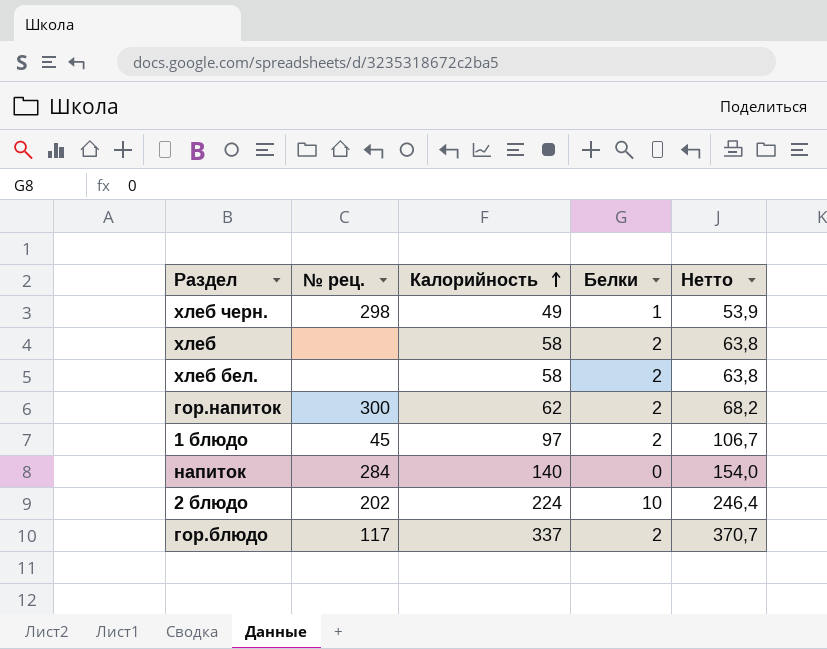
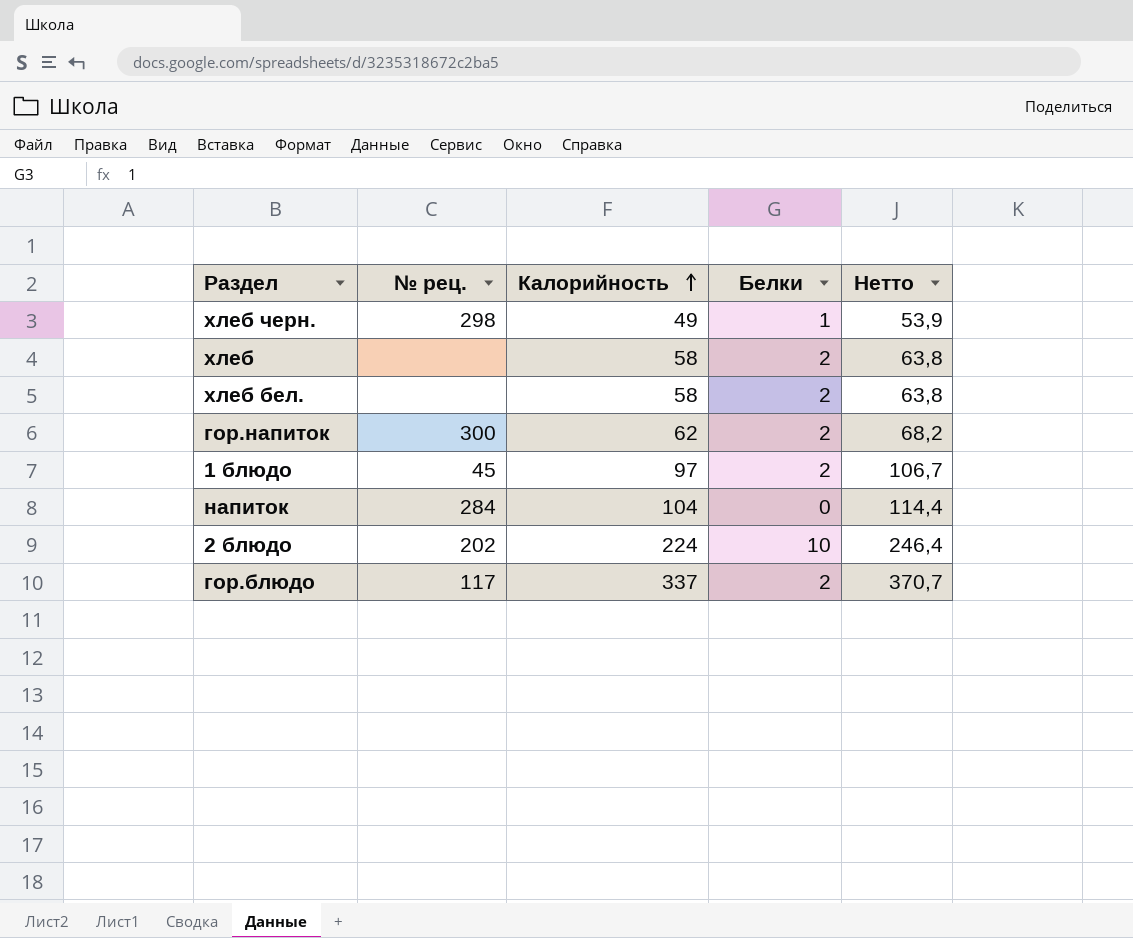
напиток | Калорийность: 140 -> 104
напиток | Нетто: 154,0 -> 114,4

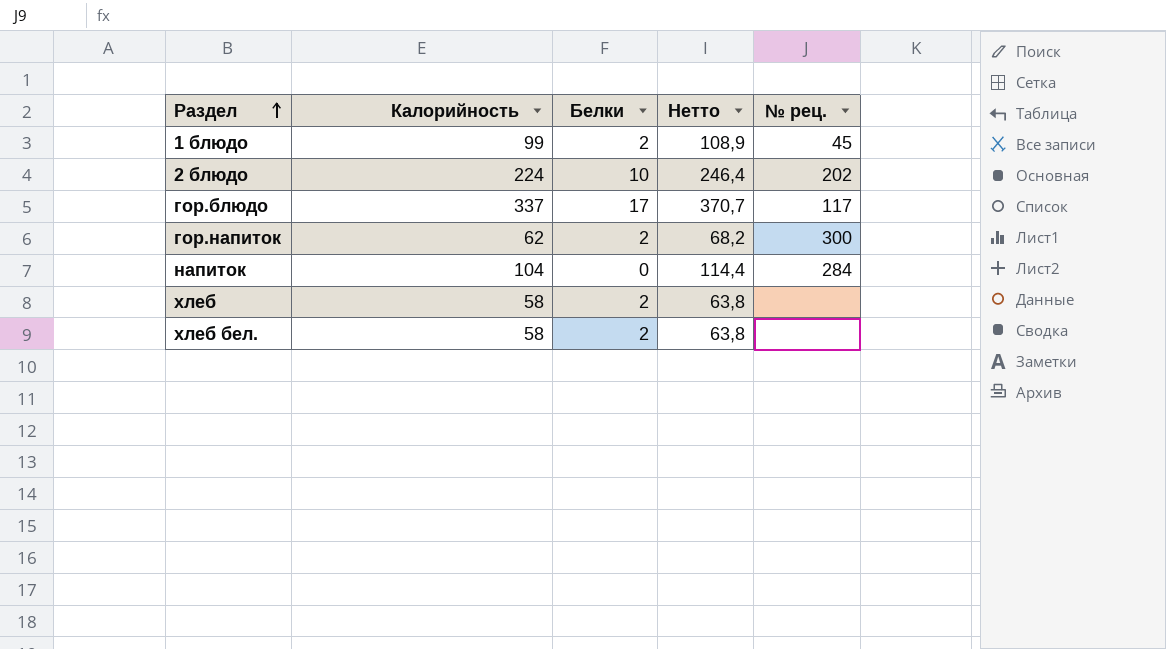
row order: Калорийность ascending -> Раздел ascending
column № рец. | position: 2 -> 5
row хлеб черн.: 298 | 49 | 1 | 53,9 -> none
1 блюдо | Калорийность: 97 -> 99
1 блюдо | Нетто: 106,7 -> 108,9
гор.блюдо | Белки: 2 -> 17

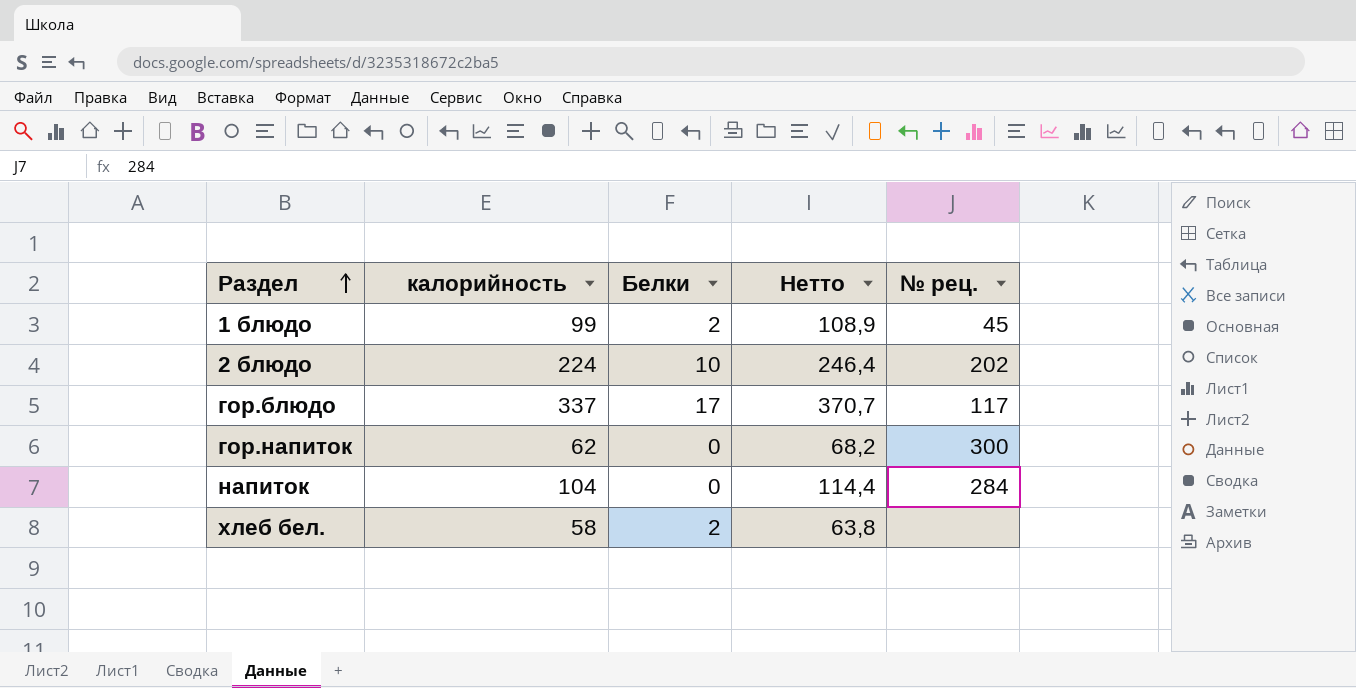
column name: Калорийность -> калорийность
row хлеб: 58 | 2 | 63,8 | none -> none
гор.напиток | Белки: 2 -> 0

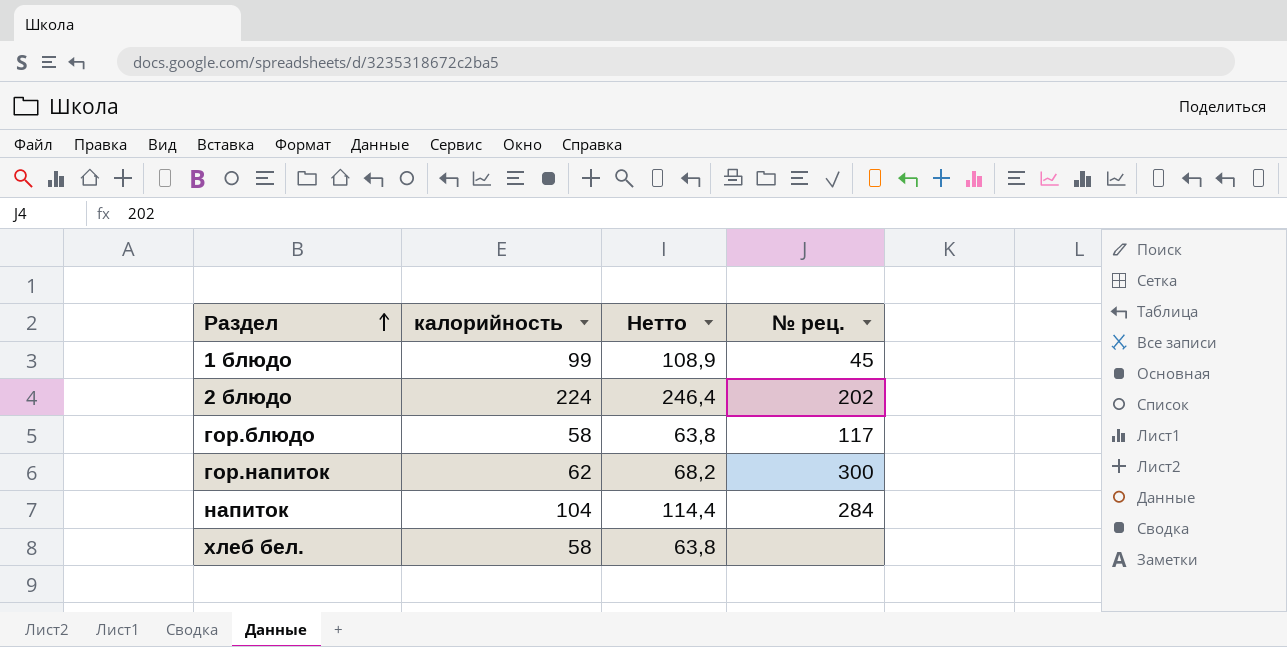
column Белки | position: 3 -> none
гор.блюдо | калорийность: 337 -> 58
гор.блюдо | Нетто: 370,7 -> 63,8

